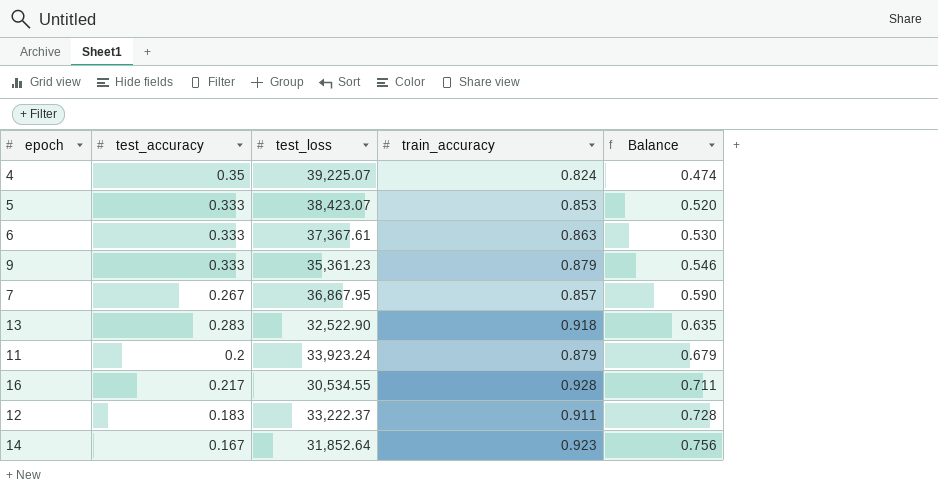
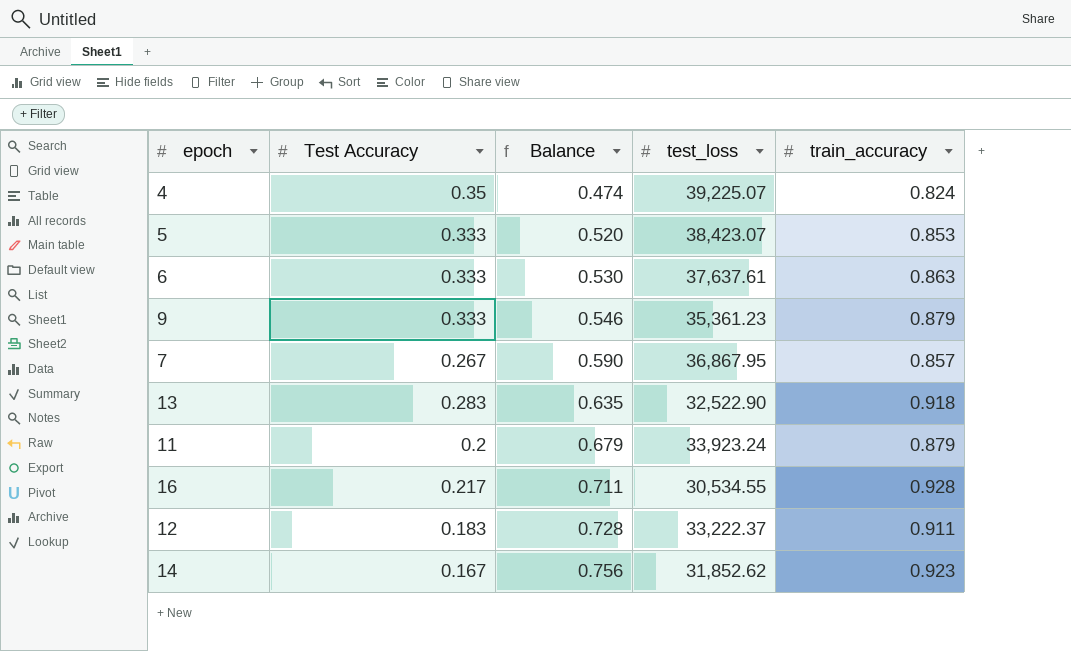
column name: test_accuracy -> Test Accuracy
column Balance | position: 5 -> 3
6 | test_loss: 37,367.61 -> 37,637.61
14 | test_loss: 31,852.64 -> 31,852.62

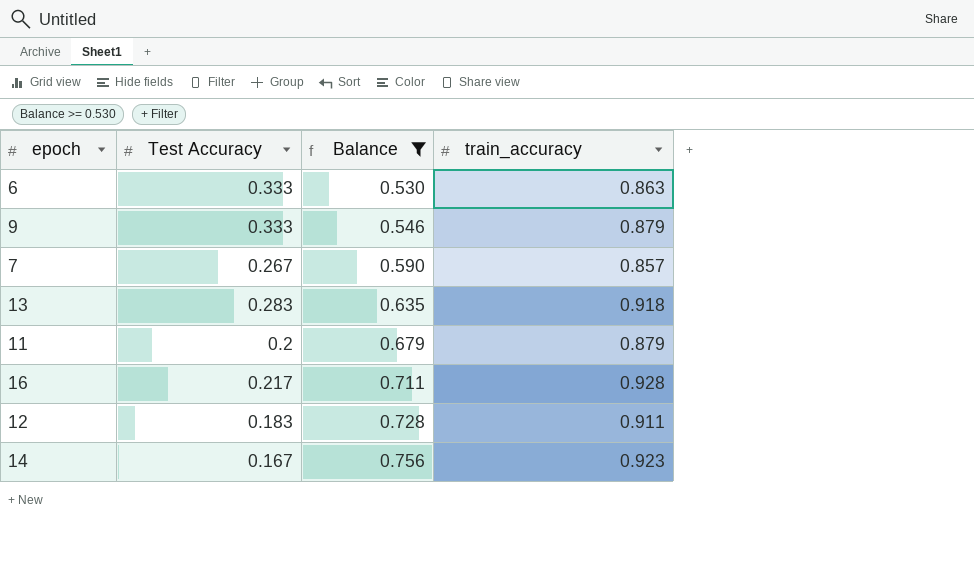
filter: none -> Balance >= 0.530
column test_loss | position: 4 -> none

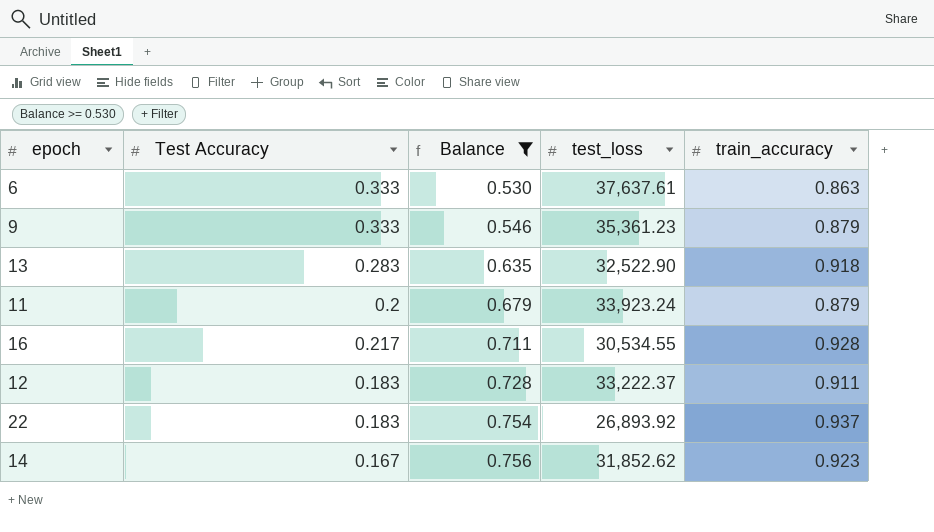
column test_loss | position: none -> 4
row 7: 0.267 | 0.590 | 0.857 -> none
row 22: none -> 0.183 | 0.754 | 26,893.92 | 0.937

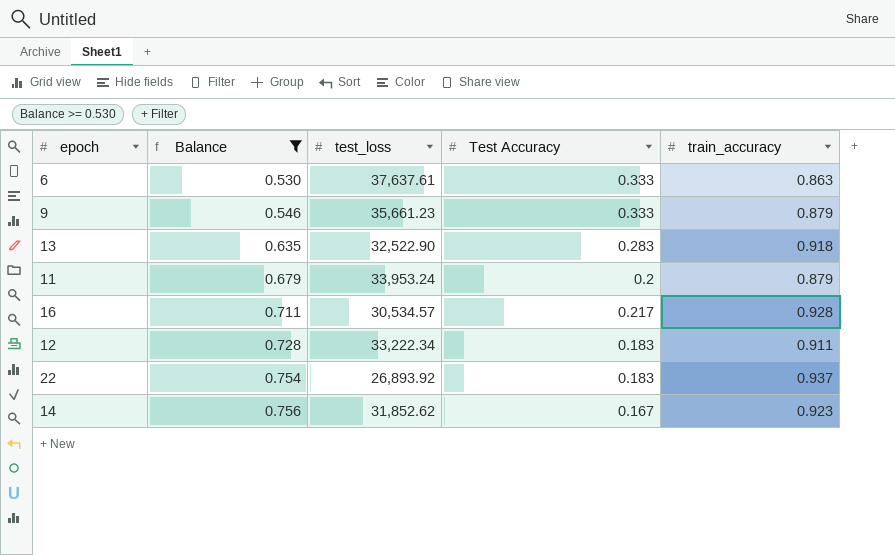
column Test Accuracy | position: 2 -> 4
9 | test_loss: 35,361.23 -> 35,661.23
11 | test_loss: 33,923.24 -> 33,953.24
16 | test_loss: 30,534.55 -> 30,534.57
12 | test_loss: 33,222.37 -> 33,222.34

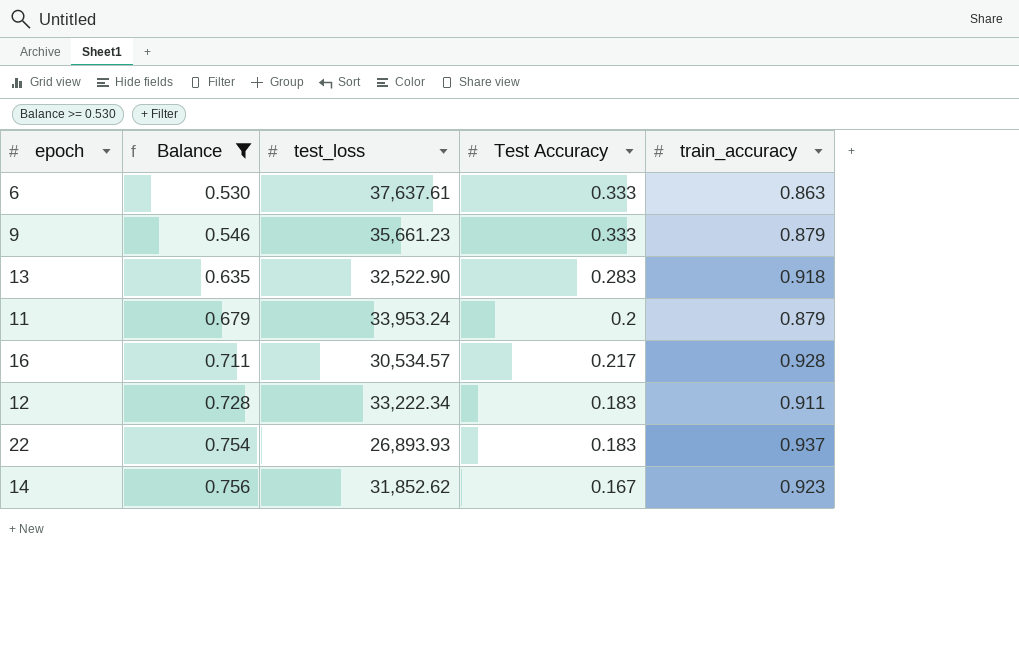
22 | test_loss: 26,893.92 -> 26,893.93

